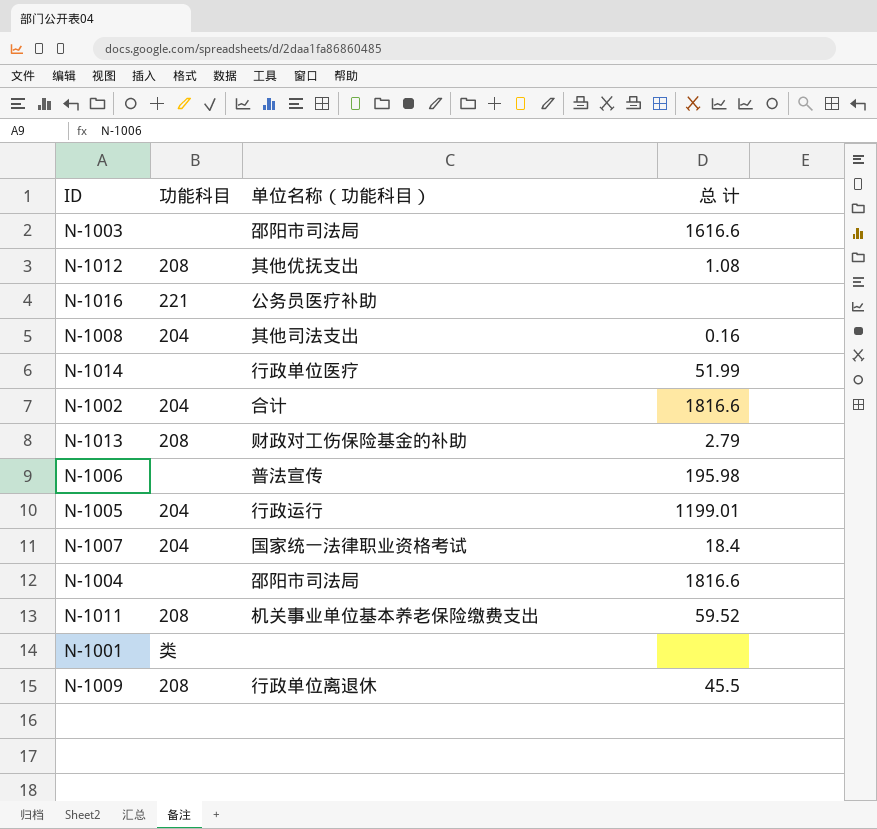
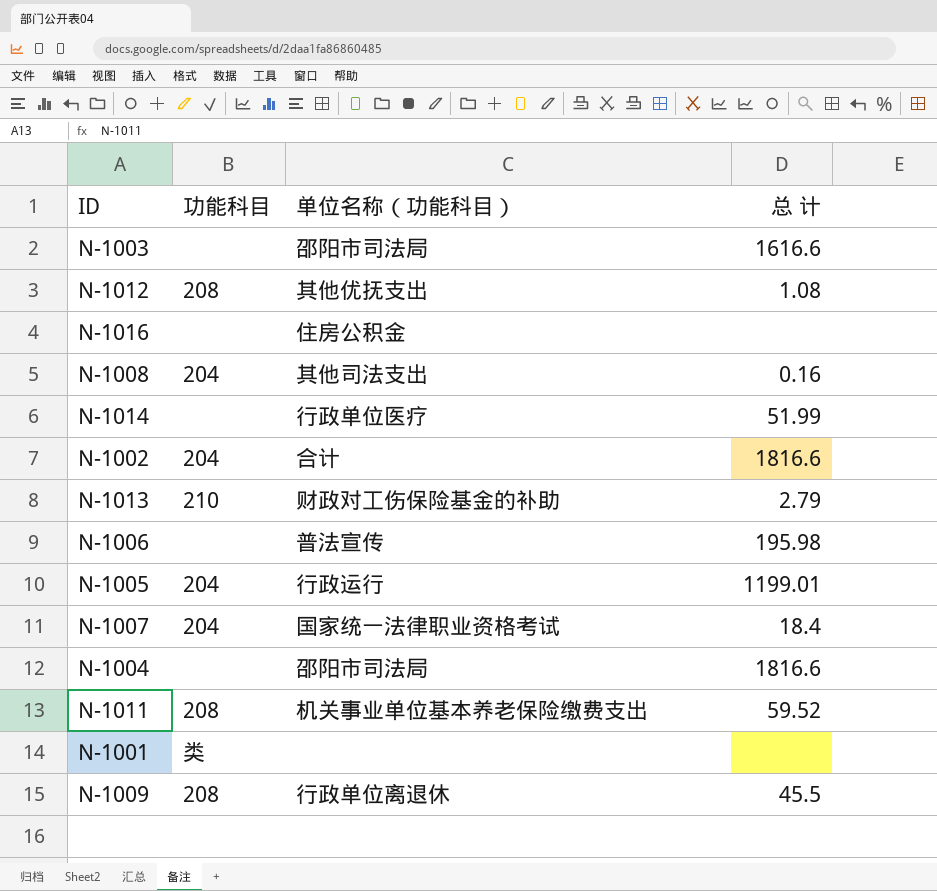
N-1016 | 功能科目: 221 -> none
N-1016 | 单位名称（功能科目）: 公务员医疗补助 -> 住房公积金
N-1013 | 功能科目: 208 -> 210

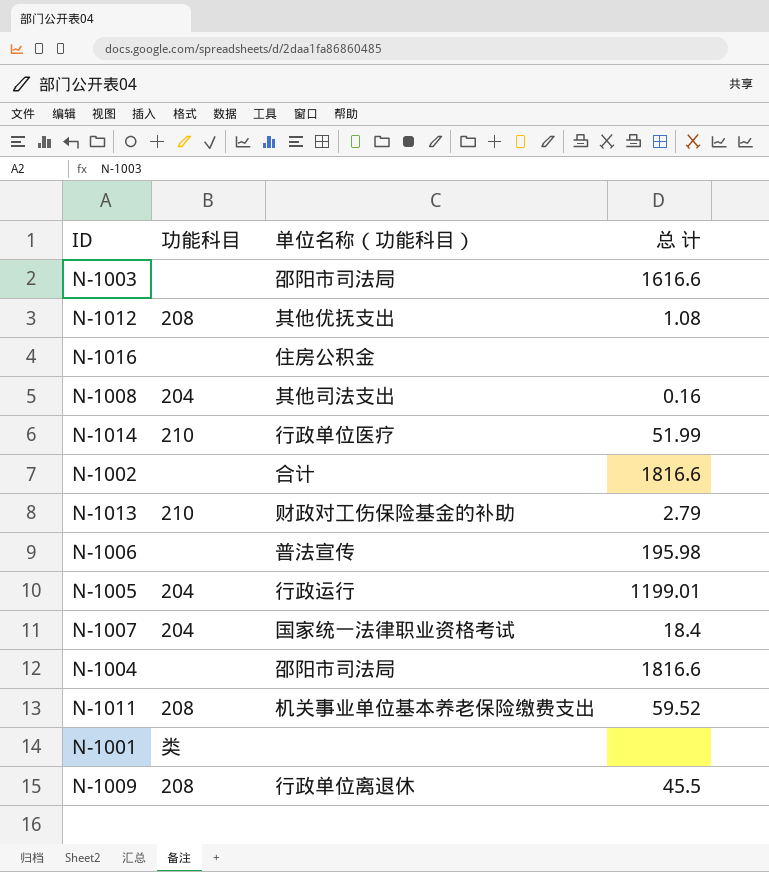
N-1014 | 功能科目: none -> 210
N-1002 | 功能科目: 204 -> none

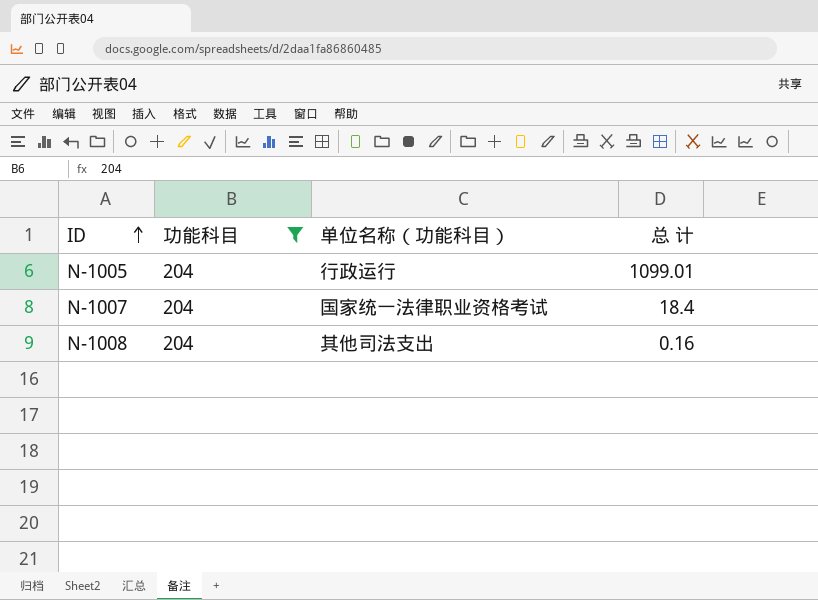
filter: none -> 功能科目 = 204
row order: none -> ID ascending
N-1005 | 总 计: 1199.01 -> 1099.01

